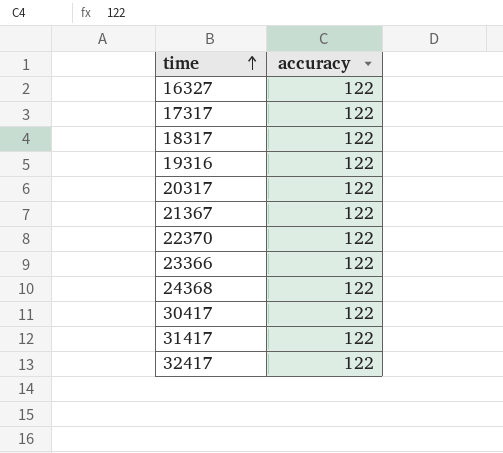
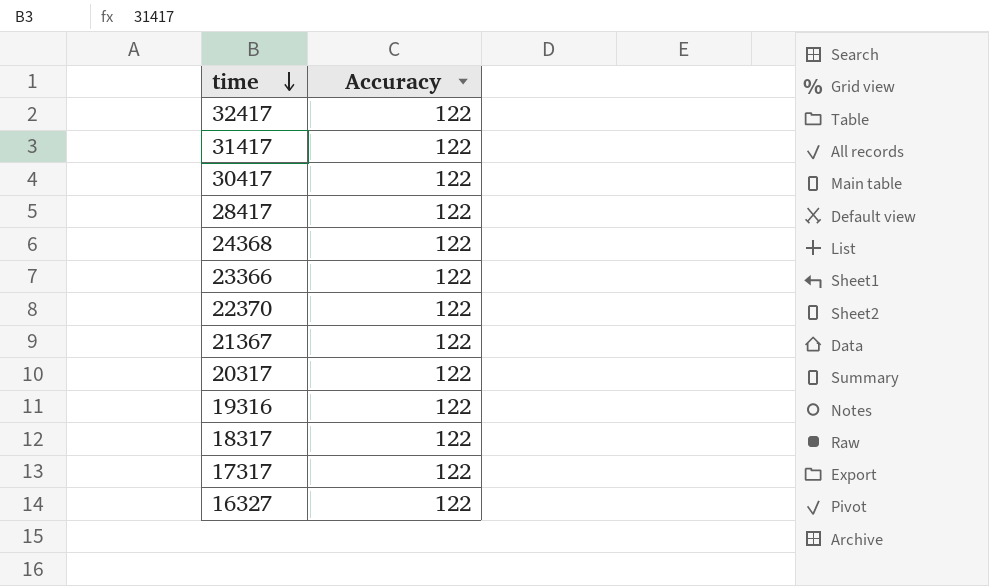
row order: time ascending -> time descending
column name: accuracy -> Accuracy
row 28417: none -> 122

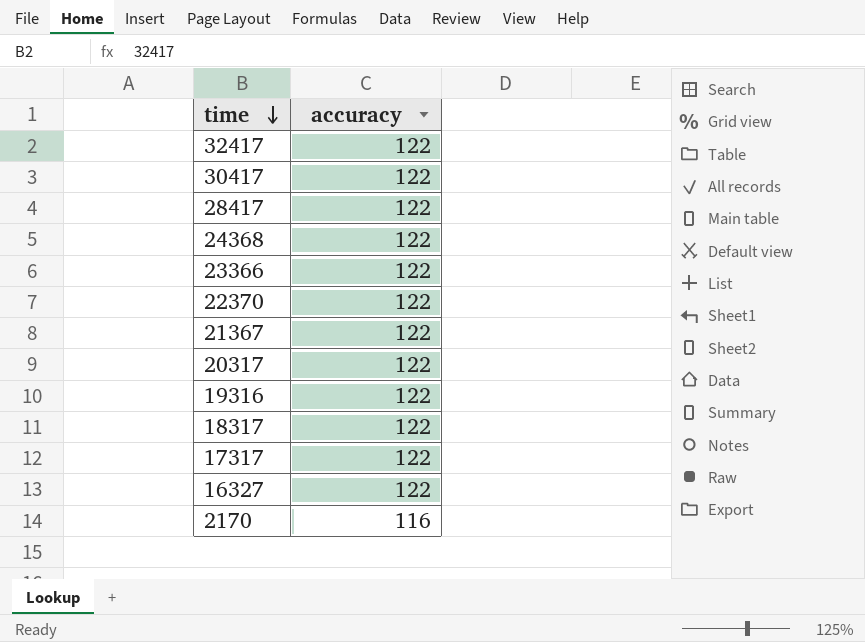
column name: Accuracy -> accuracy
row 31417: 122 -> none
row 2170: none -> 116

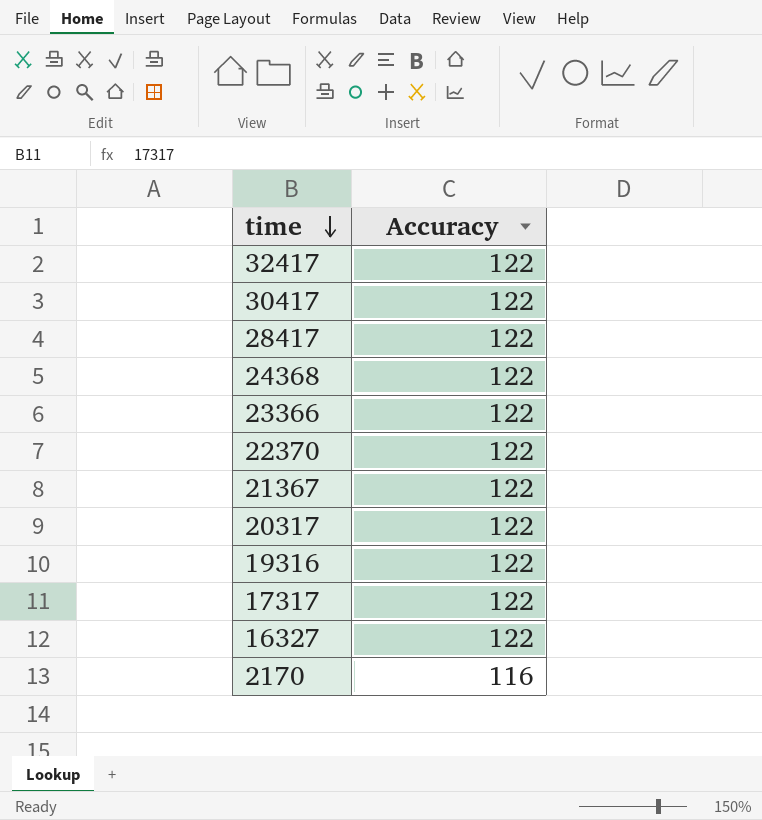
column name: accuracy -> Accuracy
row 18317: 122 -> none

